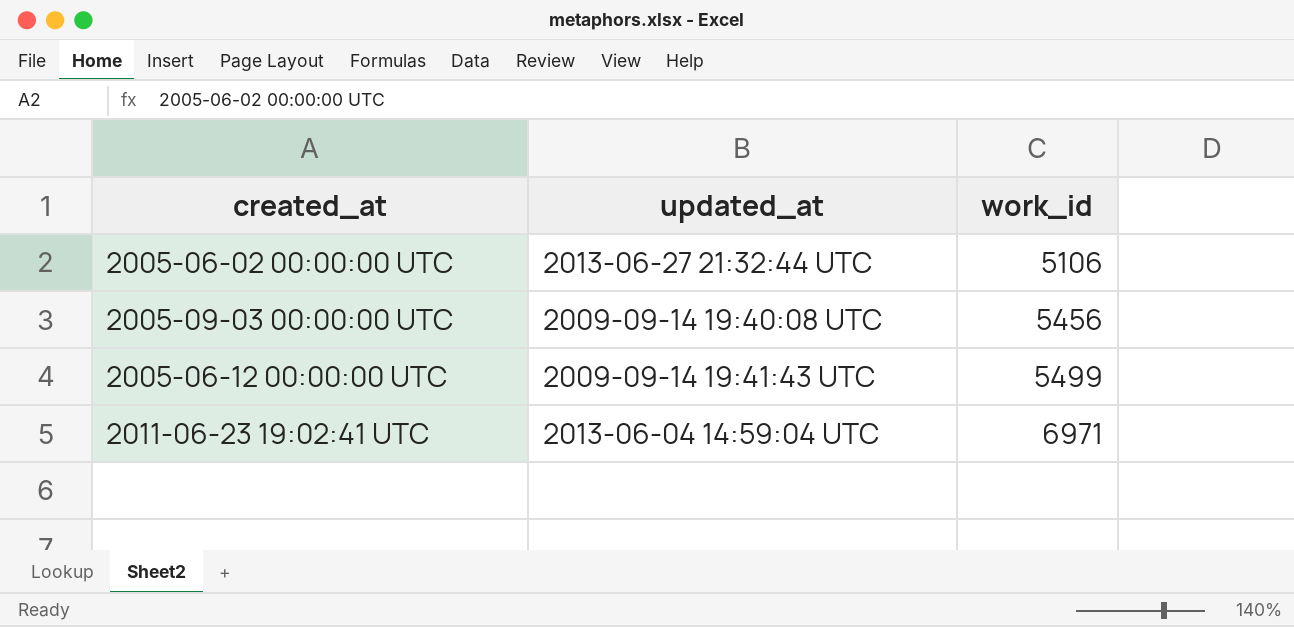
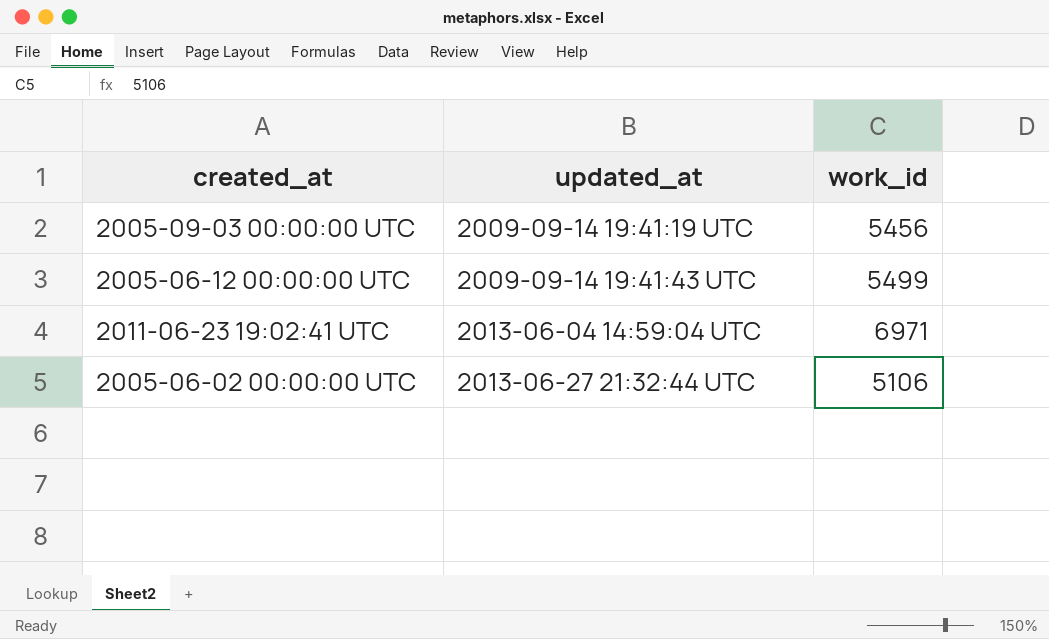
row order: work_id ascending -> updated_at ascending
2005-09-03 00:00:00 UTC | updated_at: 2009-09-14 19:40:08 UTC -> 2009-09-14 19:41:19 UTC

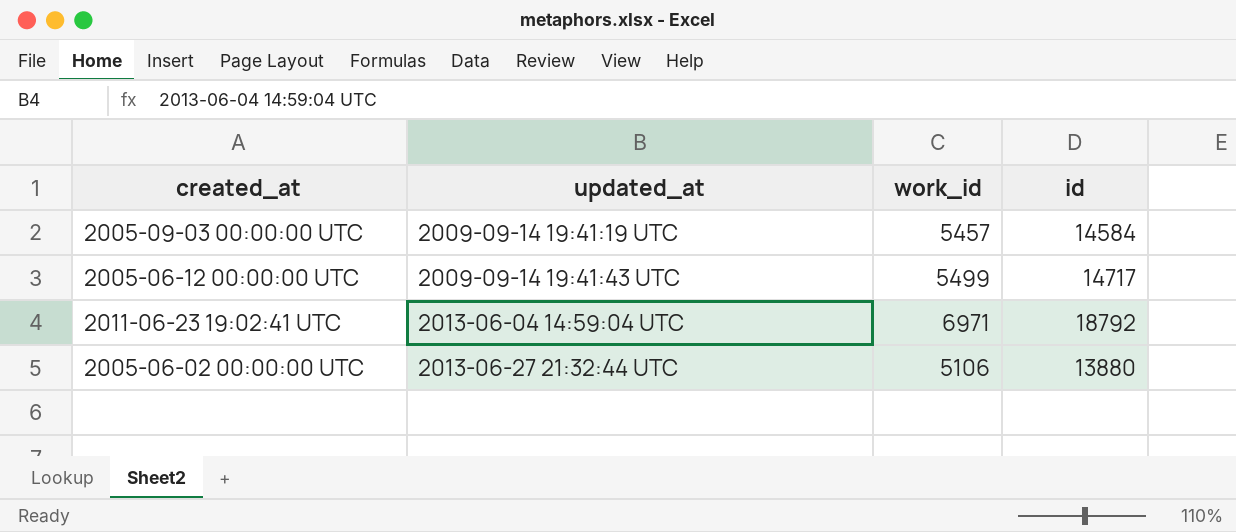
column id | position: none -> 4
2005-09-03 00:00:00 UTC | work_id: 5456 -> 5457

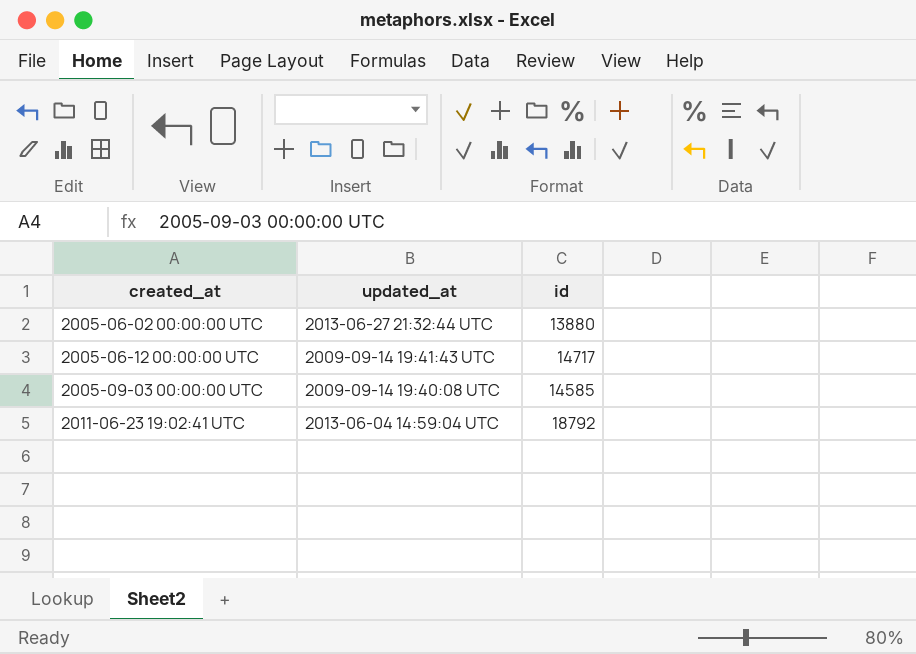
row order: updated_at ascending -> created_at ascending
column work_id | position: 3 -> none
2005-09-03 00:00:00 UTC | updated_at: 2009-09-14 19:41:19 UTC -> 2009-09-14 19:40:08 UTC
2005-09-03 00:00:00 UTC | id: 14584 -> 14585

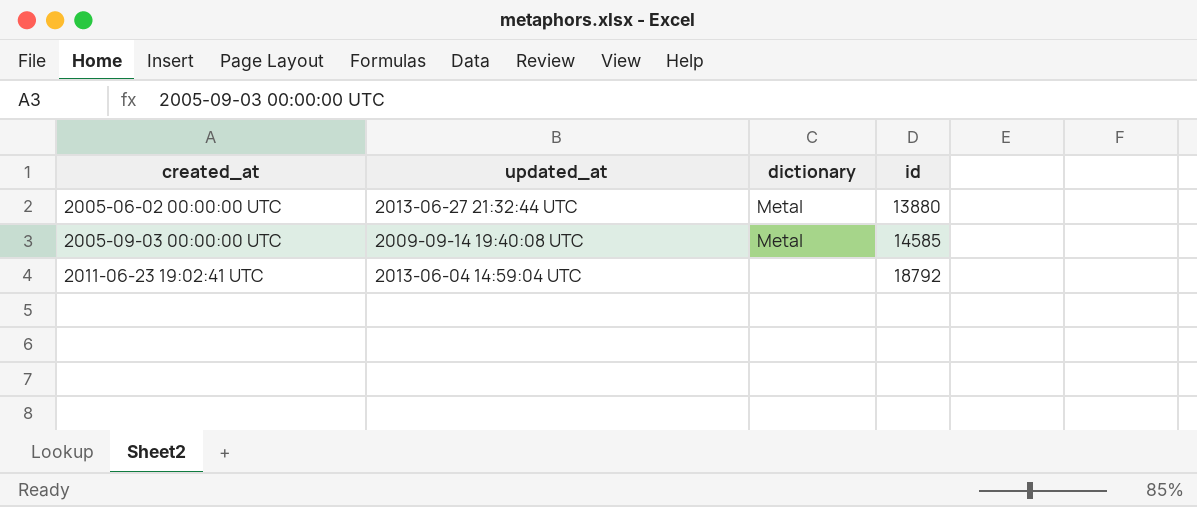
column dictionary | position: none -> 3
row 2005-06-12 00:00:00 UTC: 2009-09-14 19:41:43 UTC | 14717 -> none

